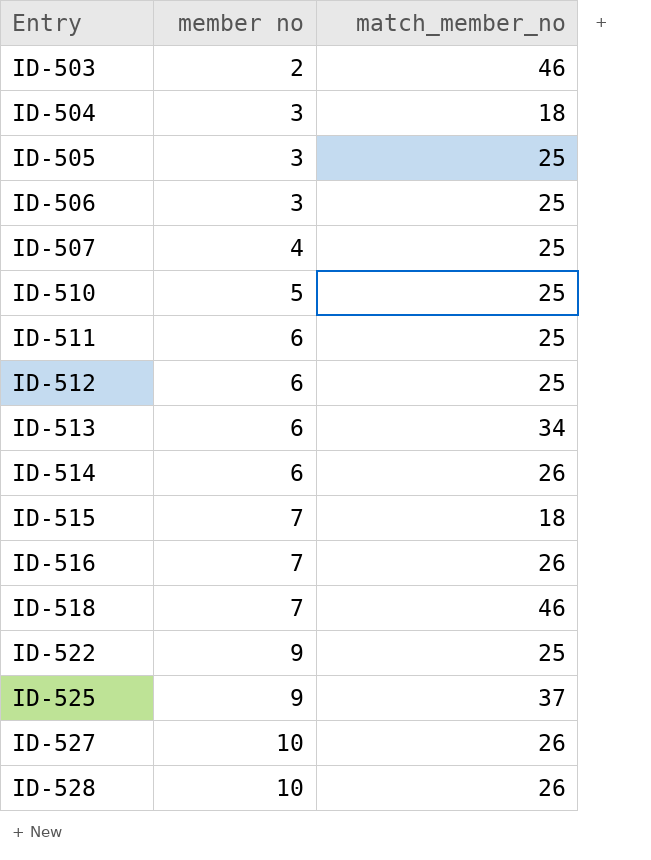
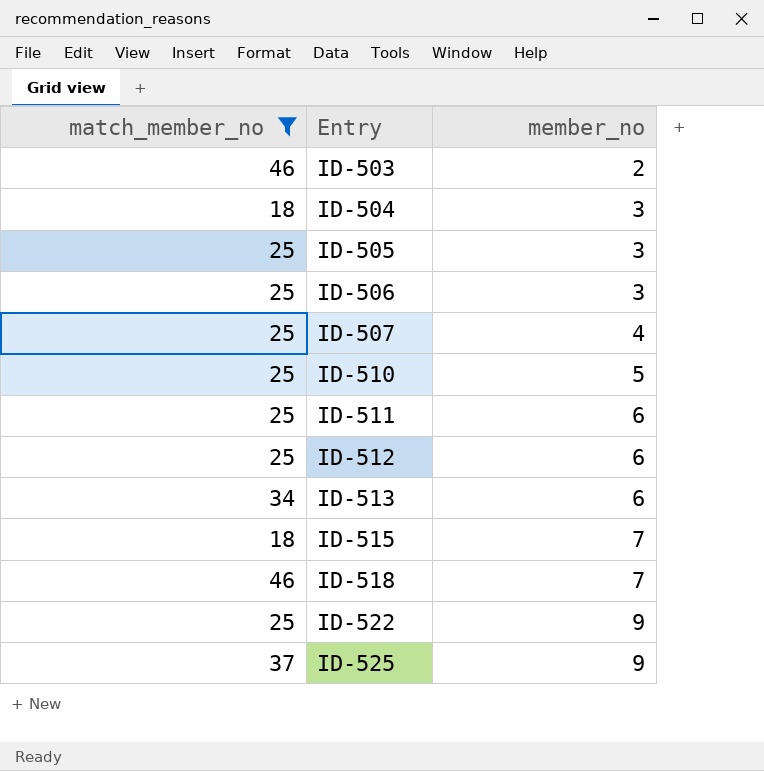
filter: none -> match_member_no != 26
column match_member_no | position: 3 -> 1
column name: member no -> member_no

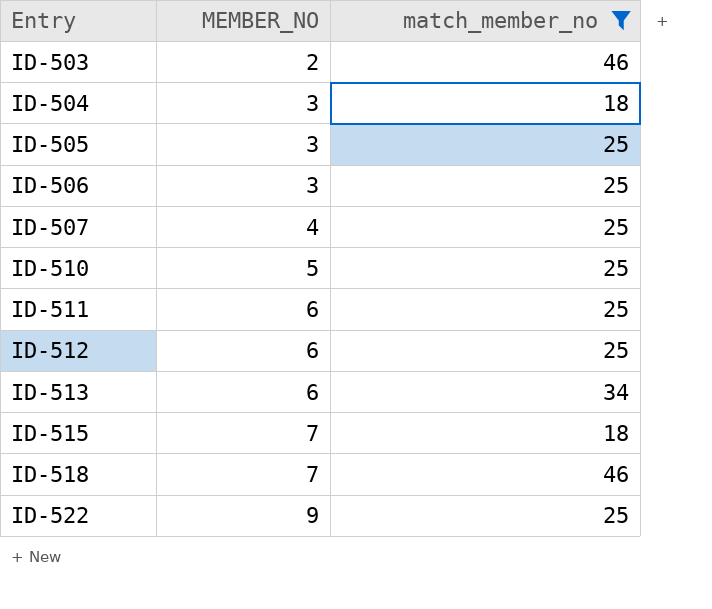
column name: member_no -> MEMBER_NO
column match_member_no | position: 1 -> 3
row ID-525: 37 | 9 -> none

